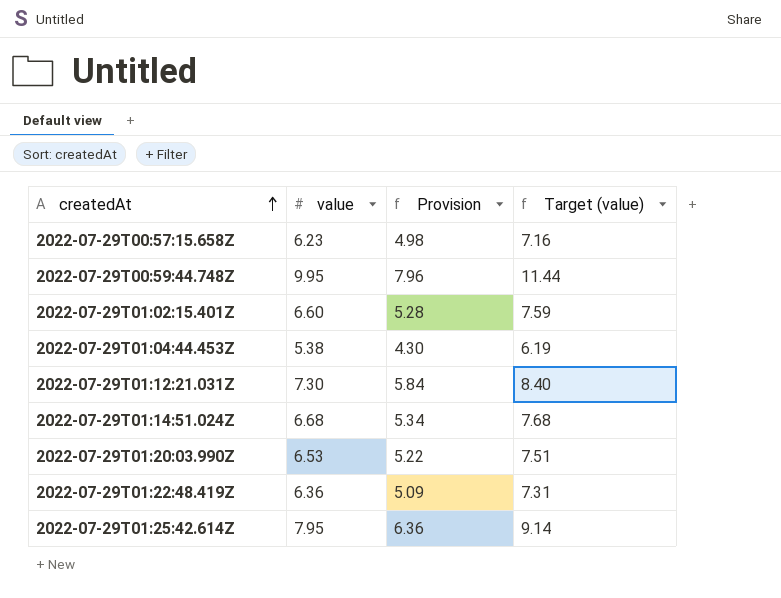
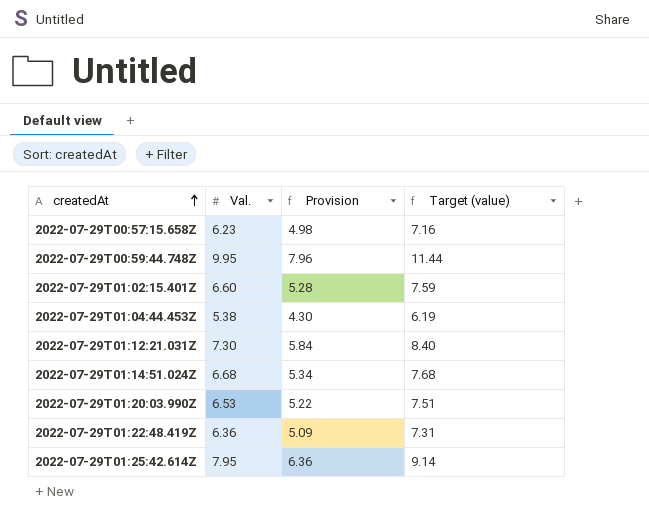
column name: value -> Val.

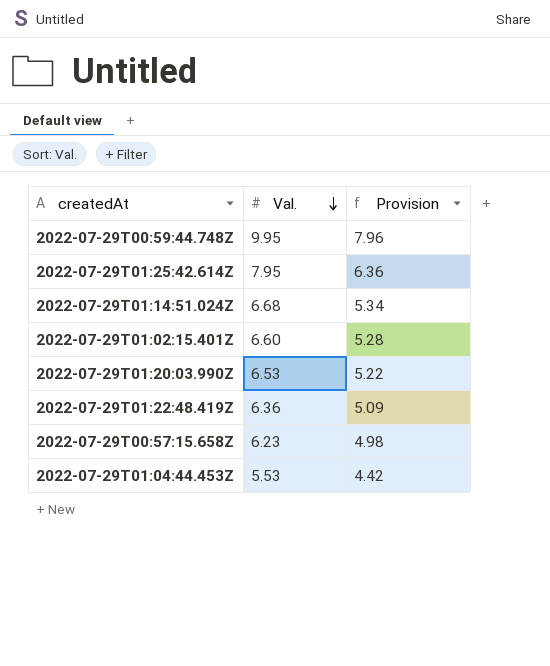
row order: createdAt ascending -> Val. descending
column Target (value) | formula: [Val.] * 1.15 -> none
row 2022-07-29T01:12:21.031Z: 7.30 | 5.84 | 8.40 -> none
2022-07-29T01:04:44.453Z | Val.: 5.38 -> 5.53
2022-07-29T01:04:44.453Z | Provision: 4.30 -> 4.42

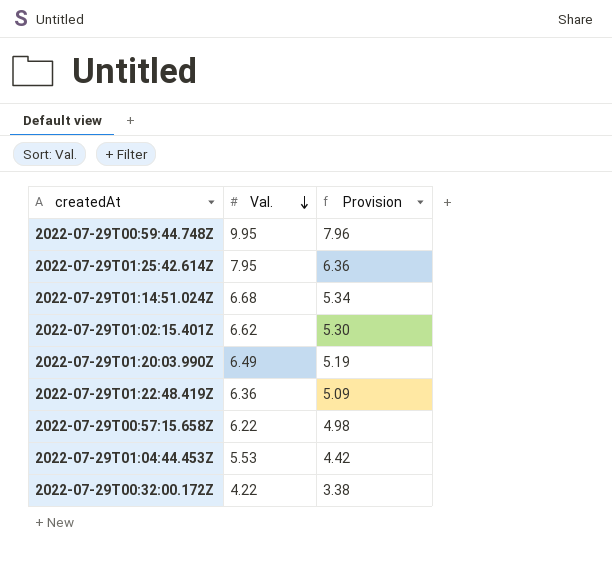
2022-07-29T01:02:15.401Z | Val.: 6.60 -> 6.62
2022-07-29T01:02:15.401Z | Provision: 5.28 -> 5.30
2022-07-29T01:20:03.990Z | Val.: 6.53 -> 6.49
2022-07-29T01:20:03.990Z | Provision: 5.22 -> 5.19
2022-07-29T00:57:15.658Z | Val.: 6.23 -> 6.22
row 2022-07-29T00:32:00.172Z: none -> 4.22 | 3.38

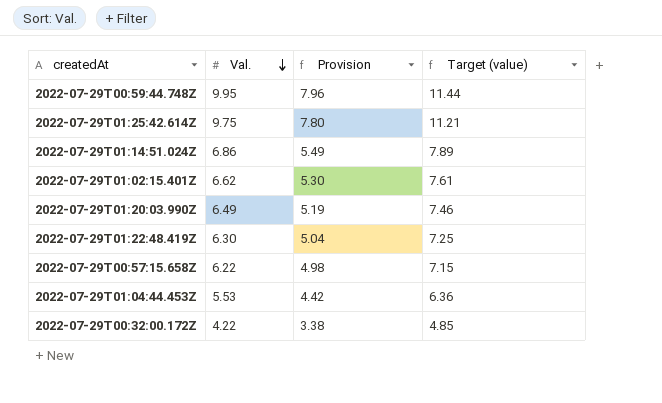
column Target (value) | formula: none -> [Val.] * 1.15
2022-07-29T01:25:42.614Z | Val.: 7.95 -> 9.75
2022-07-29T01:25:42.614Z | Provision: 6.36 -> 7.80
2022-07-29T01:14:51.024Z | Val.: 6.68 -> 6.86
2022-07-29T01:14:51.024Z | Provision: 5.34 -> 5.49
2022-07-29T01:22:48.419Z | Val.: 6.36 -> 6.30
2022-07-29T01:22:48.419Z | Provision: 5.09 -> 5.04

